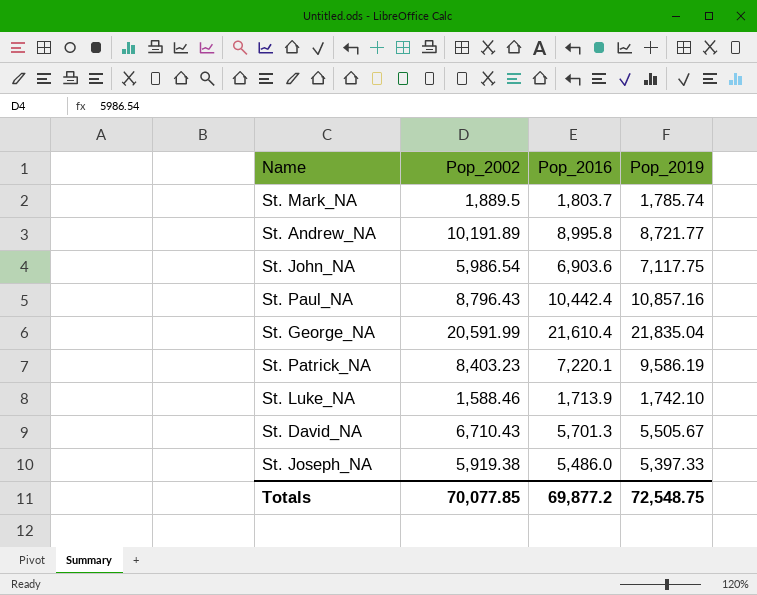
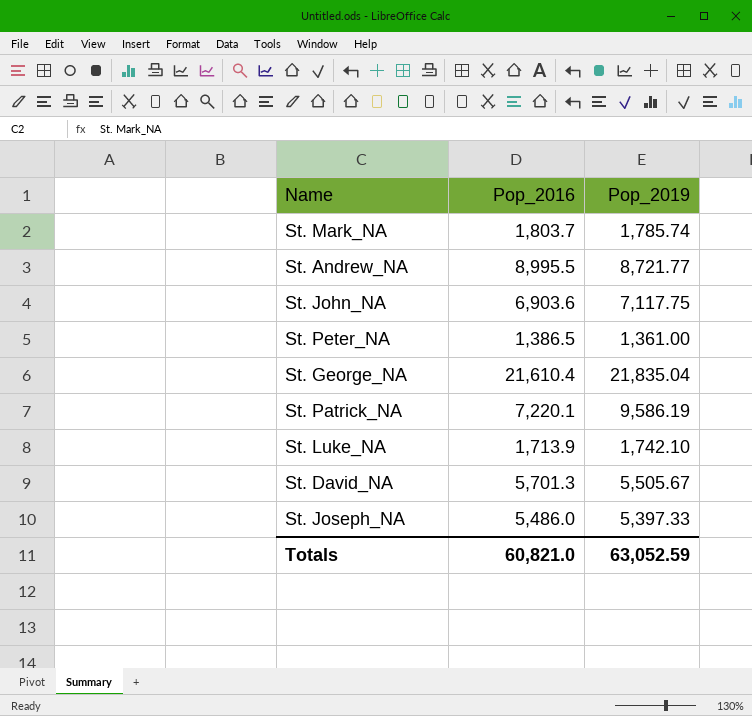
column Pop_2002 | position: 2 -> none
row St. Paul_NA: 8,796.43 | 10,442.4 | 10,857.16 -> none
St. Andrew_NA | Pop_2016: 8,995.8 -> 8,995.5
row St. Peter_NA: none -> 1,386.5 | 1,361.00
Totals | Pop_2016: 69,877.2 -> 60,821.0
Totals | Pop_2019: 72,548.75 -> 63,052.59

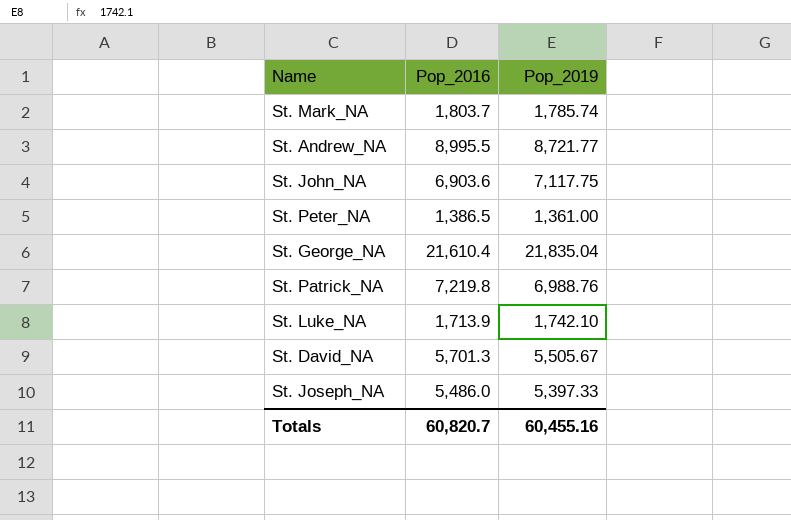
St. Patrick_NA | Pop_2016: 7,220.1 -> 7,219.8
St. Patrick_NA | Pop_2019: 9,586.19 -> 6,988.76
Totals | Pop_2016: 60,821.0 -> 60,820.7
Totals | Pop_2019: 63,052.59 -> 60,455.16

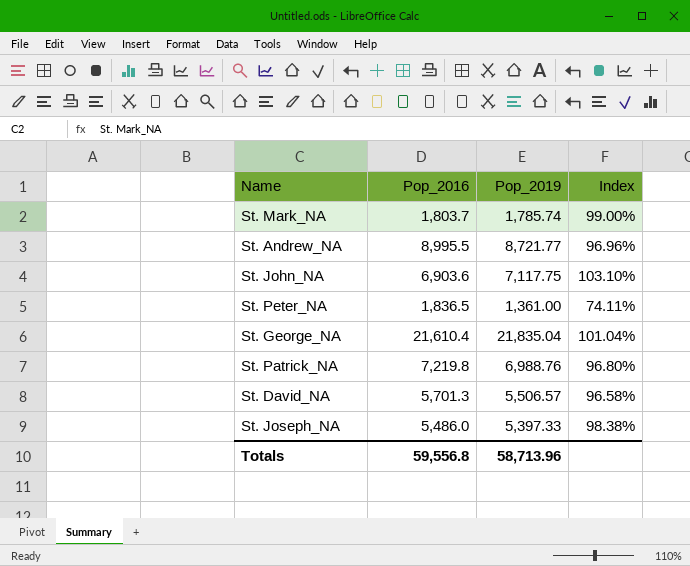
column Index | formula: none -> [Pop_2019] / [Pop_2016]
row St. Luke_NA: 1,713.9 | 1,742.10 -> none
St. Peter_NA | Pop_2016: 1,386.5 -> 1,836.5
St. David_NA | Pop_2019: 5,505.67 -> 5,506.57
Totals | Pop_2016: 60,820.7 -> 59,556.8
Totals | Pop_2019: 60,455.16 -> 58,713.96

